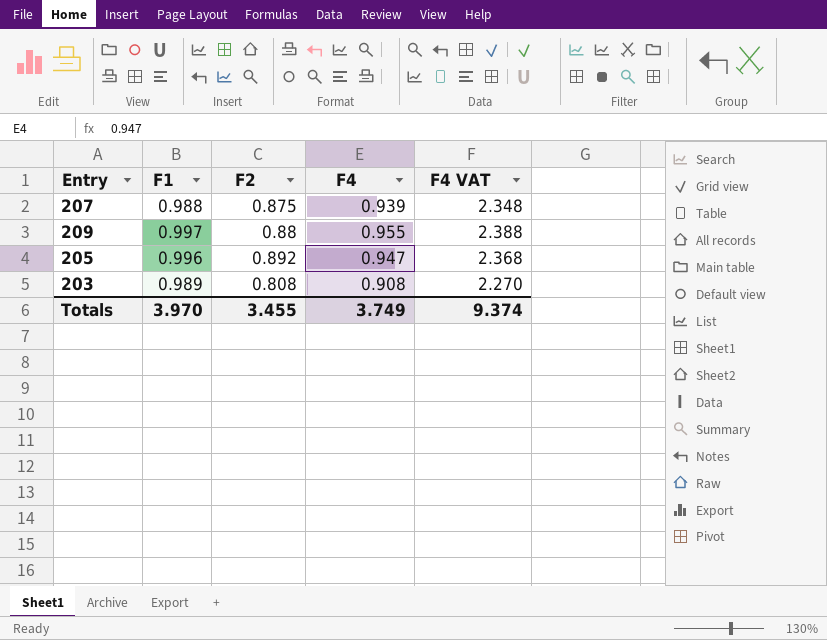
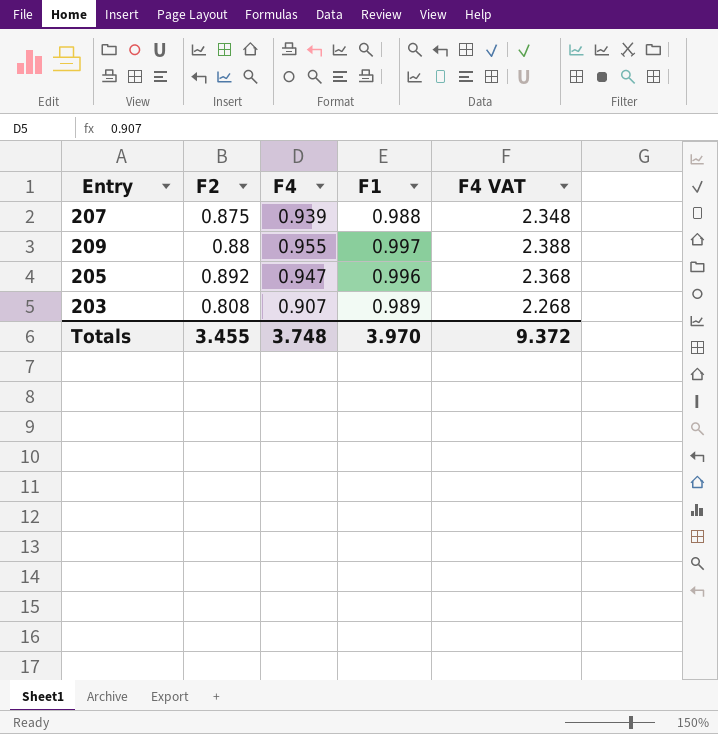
column F1 | position: 2 -> 4
203 | F4: 0.908 -> 0.907
203 | F4 VAT: 2.270 -> 2.268
Totals | F4: 3.749 -> 3.748
Totals | F4 VAT: 9.374 -> 9.372

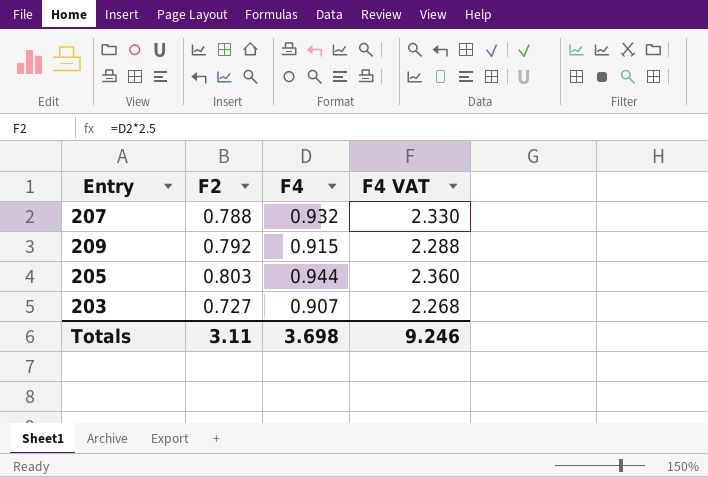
column F1 | position: 4 -> none
207 | F2: 0.875 -> 0.788
207 | F4: 0.939 -> 0.932
207 | F4 VAT: 2.348 -> 2.330
209 | F2: 0.88 -> 0.792
209 | F4: 0.955 -> 0.915
209 | F4 VAT: 2.388 -> 2.288
205 | F2: 0.892 -> 0.803
205 | F4: 0.947 -> 0.944
205 | F4 VAT: 2.368 -> 2.360
203 | F2: 0.808 -> 0.727
Totals | F2: 3.455 -> 3.11
Totals | F4: 3.748 -> 3.698
Totals | F4 VAT: 9.372 -> 9.246

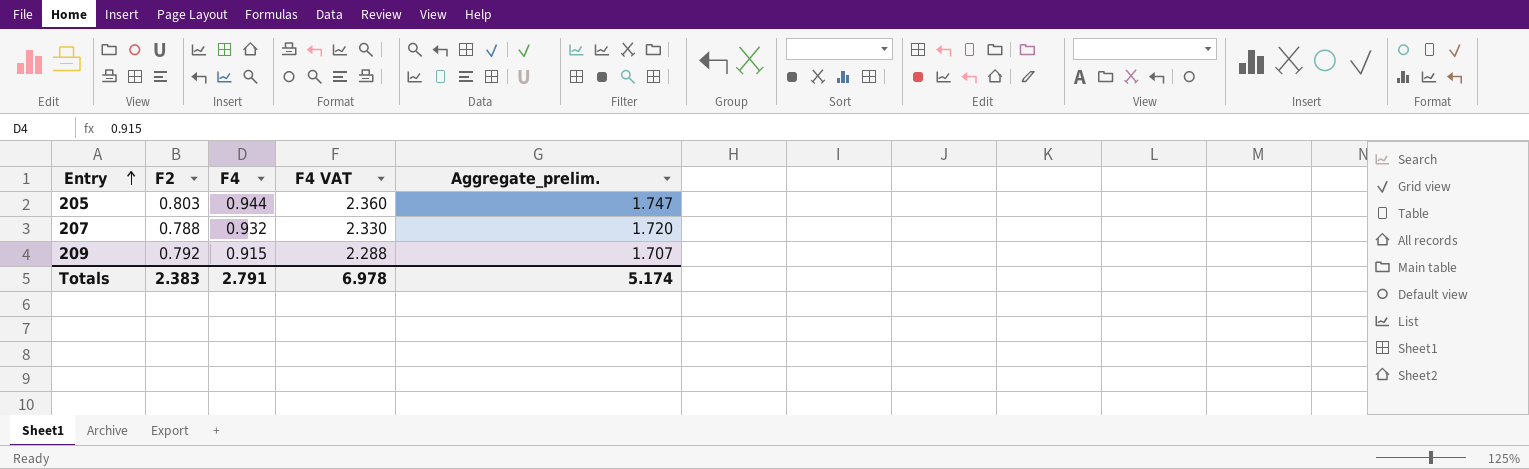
row order: none -> Entry ascending
column Aggregate_prelim. | formula: none -> [F2] + [F4]
row 203: 0.727 | 0.907 | 2.268 -> none
Totals | F2: 3.11 -> 2.383
Totals | F4: 3.698 -> 2.791
Totals | F4 VAT: 9.246 -> 6.978

